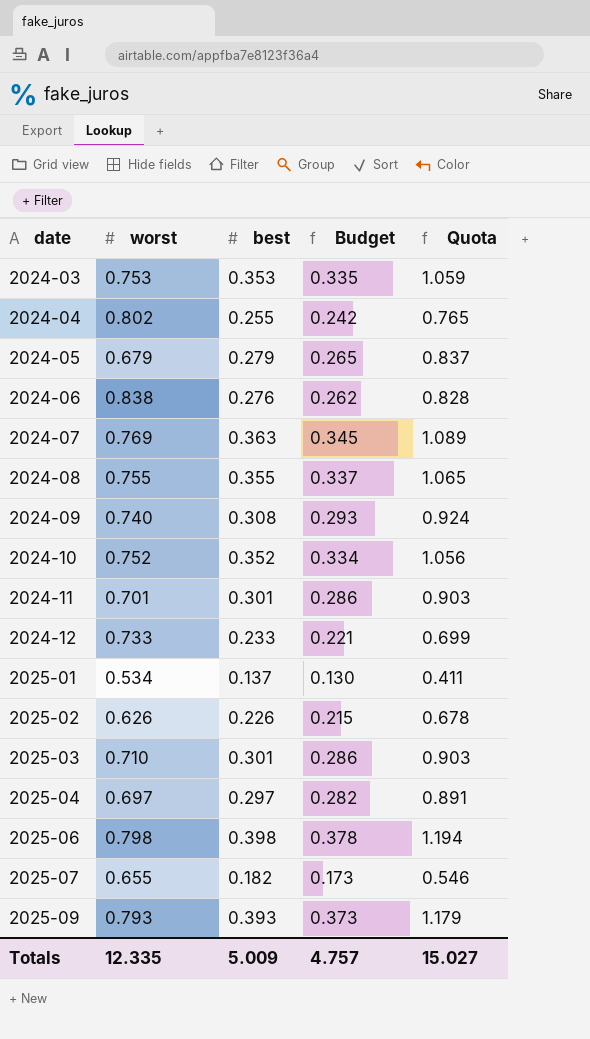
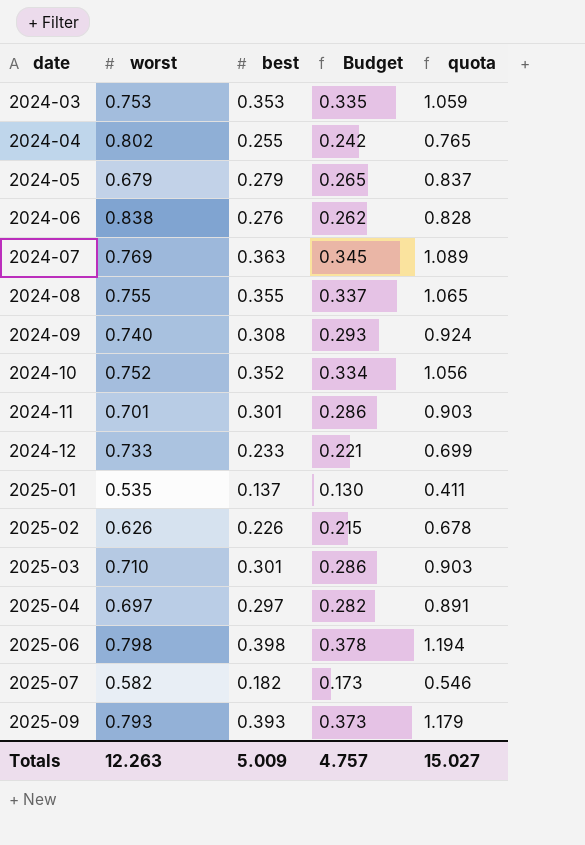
column name: Quota -> quota
2025-01 | worst: 0.534 -> 0.535
2025-07 | worst: 0.655 -> 0.582
Totals | worst: 12.335 -> 12.263

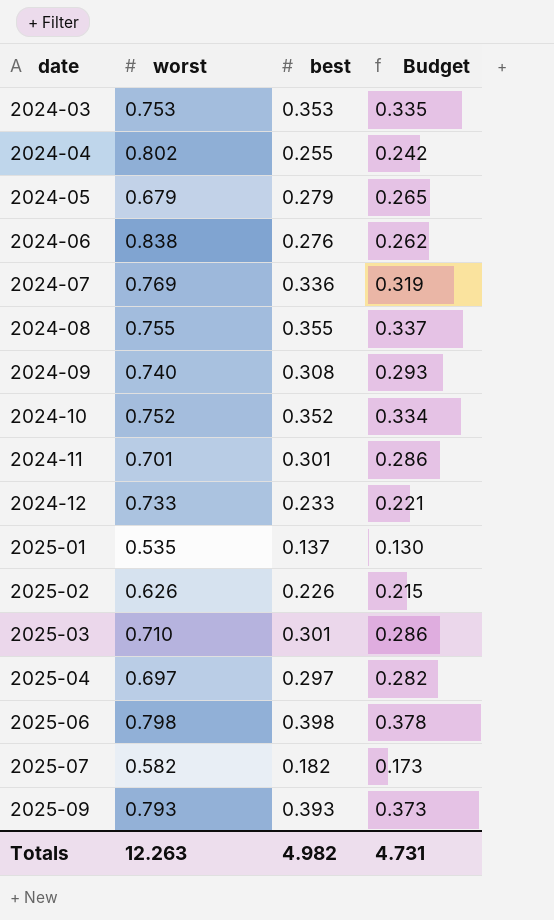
column quota | formula: [best] * 3 -> none
2024-07 | best: 0.363 -> 0.336
2024-07 | Budget: 0.345 -> 0.319
Totals | best: 5.009 -> 4.982
Totals | Budget: 4.757 -> 4.731

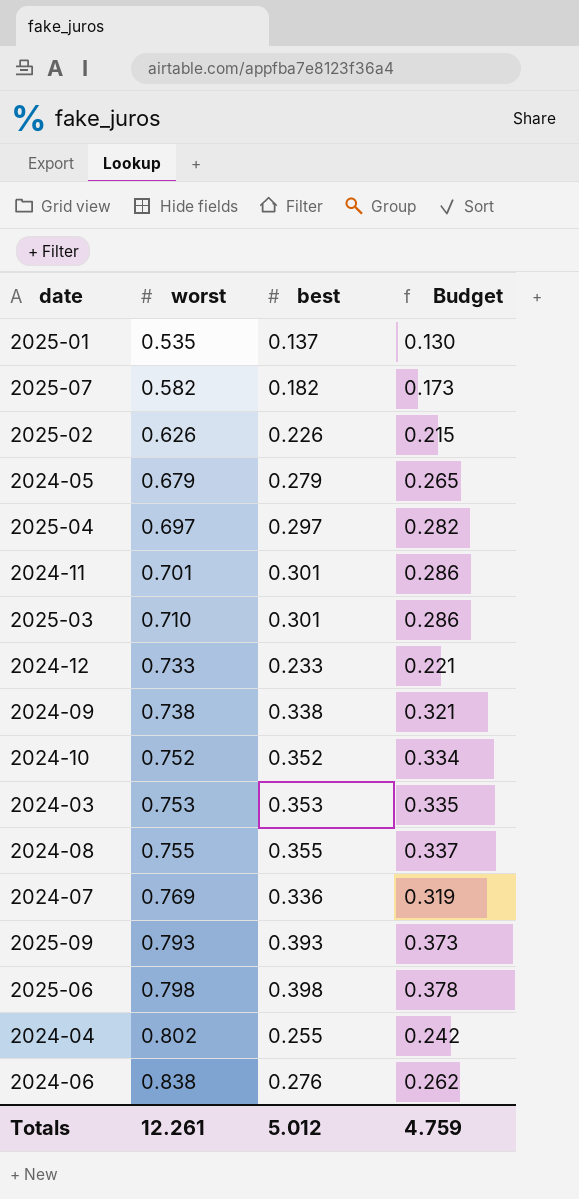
row order: date ascending -> worst ascending
2024-09 | worst: 0.740 -> 0.738
2024-09 | best: 0.308 -> 0.338
2024-09 | Budget: 0.293 -> 0.321
Totals | worst: 12.263 -> 12.261
Totals | best: 4.982 -> 5.012
Totals | Budget: 4.731 -> 4.759

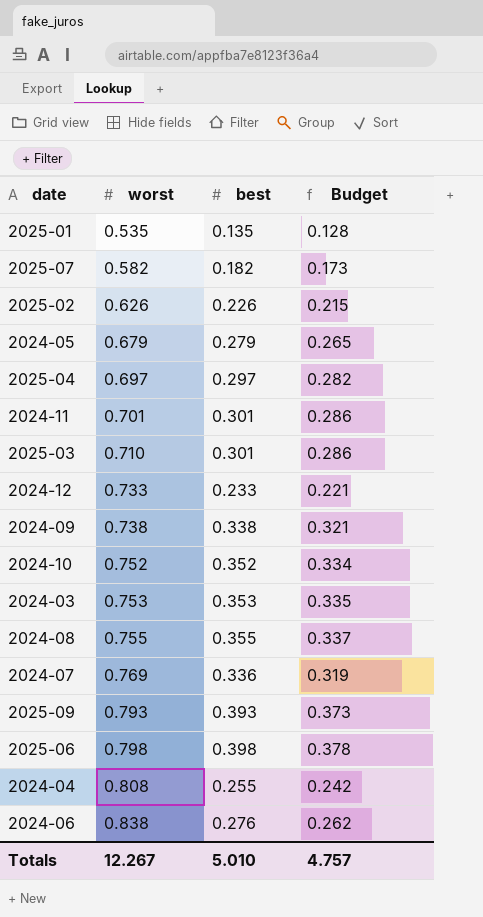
2025-01 | best: 0.137 -> 0.135
2025-01 | Budget: 0.130 -> 0.128
2024-04 | worst: 0.802 -> 0.808
Totals | worst: 12.261 -> 12.267
Totals | best: 5.012 -> 5.010
Totals | Budget: 4.759 -> 4.757

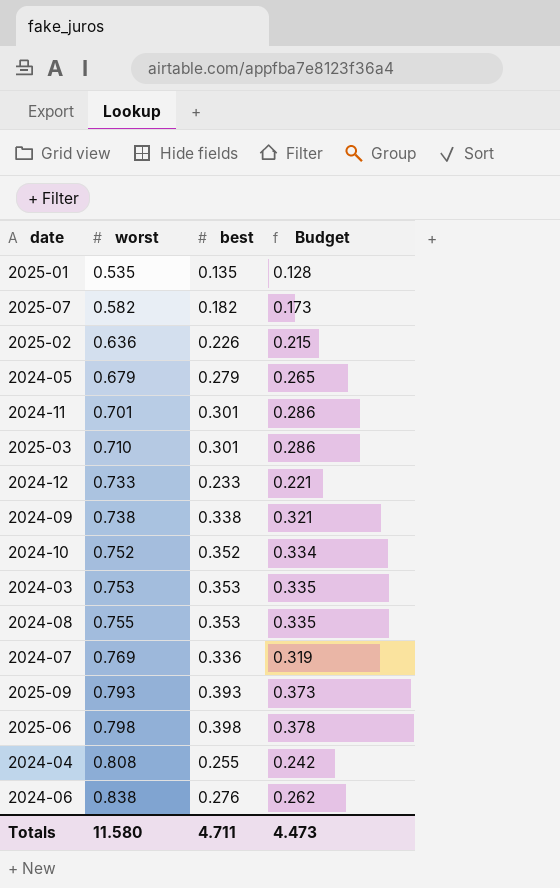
row 2025-04: 0.697 | 0.297 | 0.282 -> none
2025-02 | worst: 0.626 -> 0.636
2024-08 | best: 0.355 -> 0.353
2024-08 | Budget: 0.337 -> 0.335
Totals | worst: 12.267 -> 11.580
Totals | best: 5.010 -> 4.711
Totals | Budget: 4.757 -> 4.473

